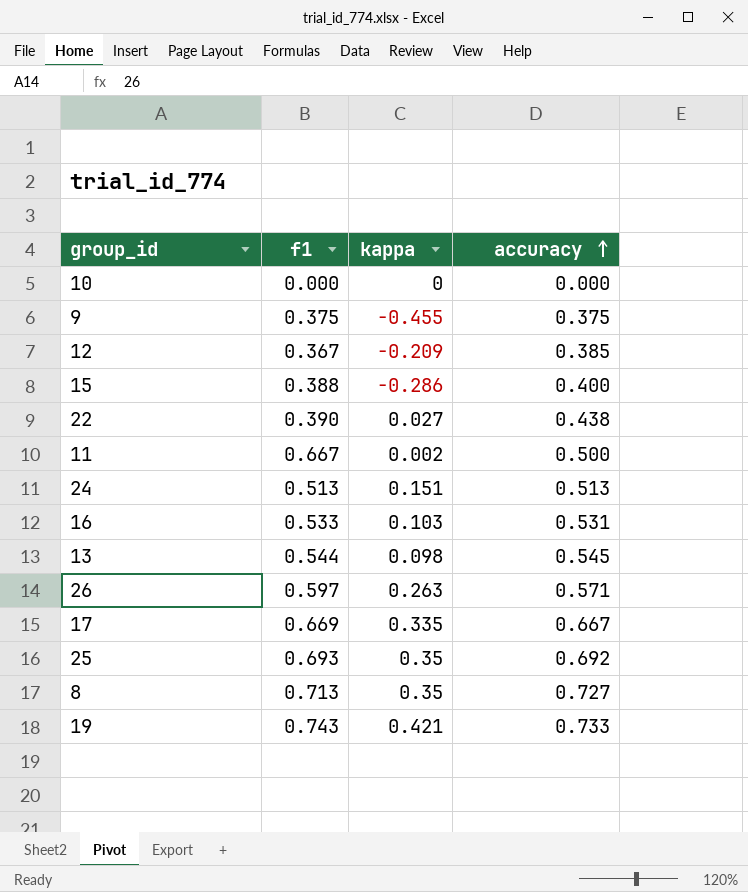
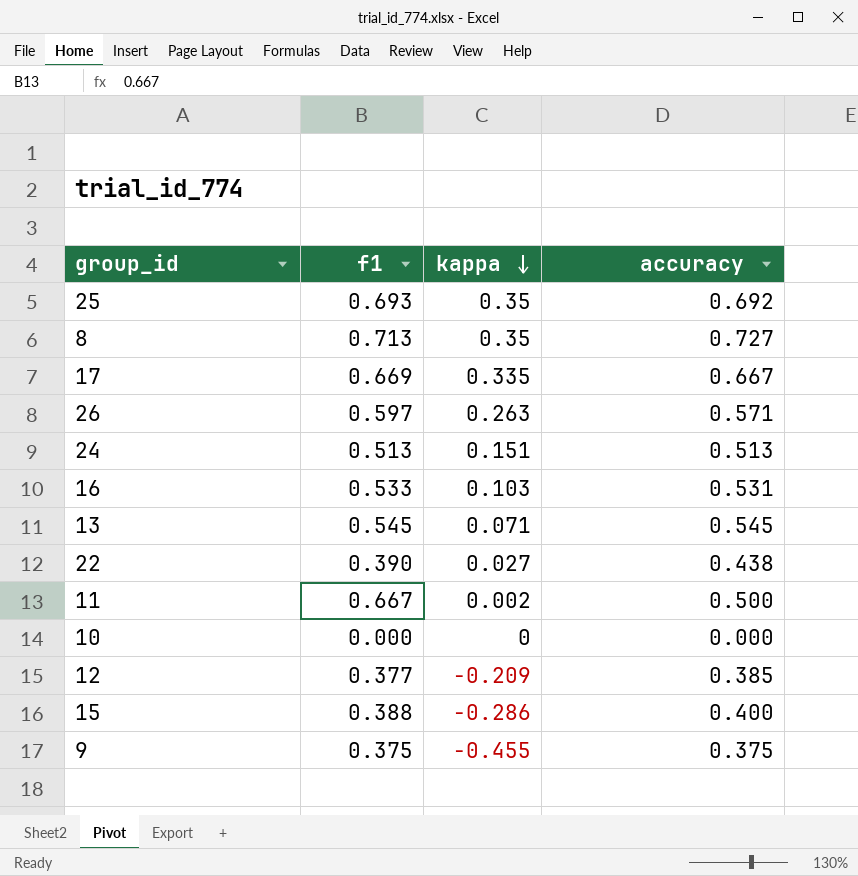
row order: accuracy ascending -> kappa descending
row 19: 0.743 | 0.421 | 0.733 -> none
13 | f1: 0.544 -> 0.545
13 | kappa: 0.098 -> 0.071
12 | f1: 0.367 -> 0.377

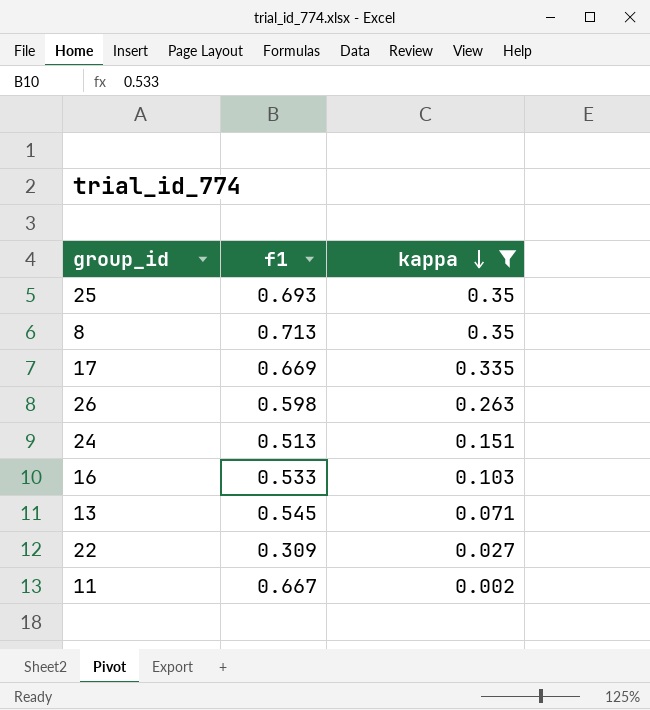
filter: none -> kappa >= 0.002
column accuracy | position: 4 -> none
26 | f1: 0.597 -> 0.598
22 | f1: 0.390 -> 0.309

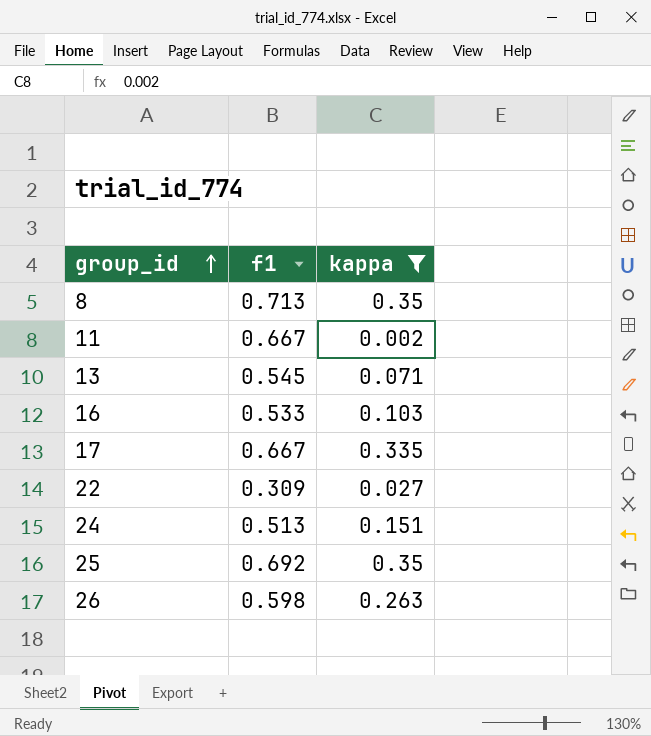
row order: kappa descending -> group_id ascending
17 | f1: 0.669 -> 0.667
25 | f1: 0.693 -> 0.692

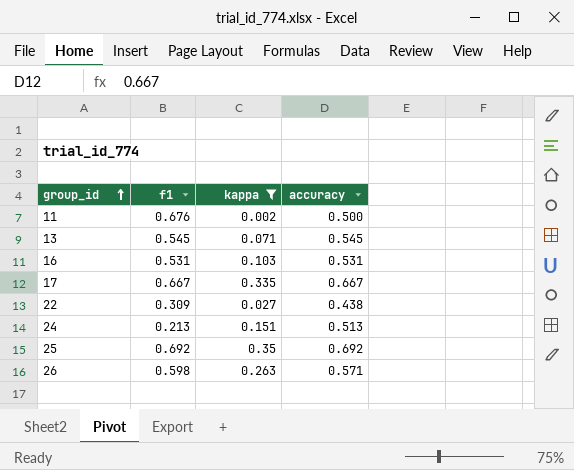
column accuracy | position: none -> 4
row 8: 0.713 | 0.35 -> none
11 | f1: 0.667 -> 0.676
16 | f1: 0.533 -> 0.531
24 | f1: 0.513 -> 0.213

